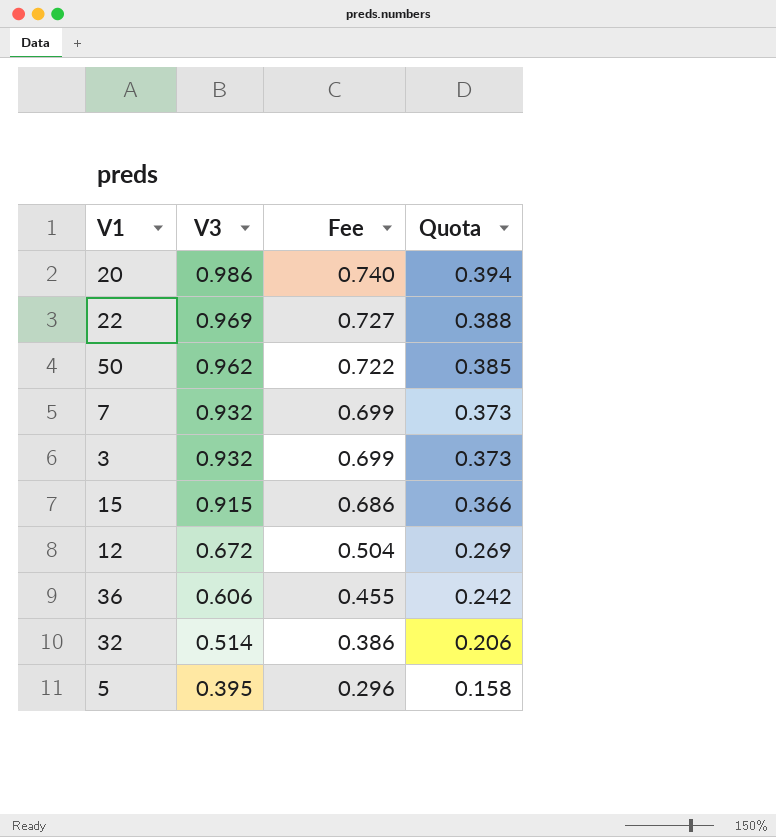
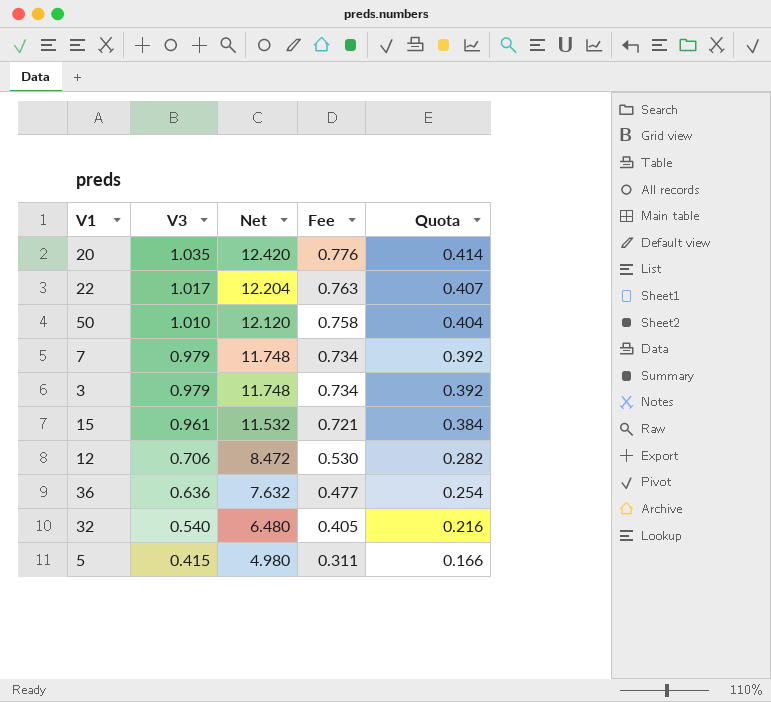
column Net | formula: none -> [V3] * 12
20 | V3: 0.986 -> 1.035
20 | Fee: 0.740 -> 0.776
20 | Quota: 0.394 -> 0.414
22 | V3: 0.969 -> 1.017
22 | Fee: 0.727 -> 0.763
22 | Quota: 0.388 -> 0.407
50 | V3: 0.962 -> 1.010
50 | Fee: 0.722 -> 0.758
50 | Quota: 0.385 -> 0.404
7 | V3: 0.932 -> 0.979
7 | Fee: 0.699 -> 0.734
7 | Quota: 0.373 -> 0.392
3 | V3: 0.932 -> 0.979
3 | Fee: 0.699 -> 0.734
3 | Quota: 0.373 -> 0.392
15 | V3: 0.915 -> 0.961
15 | Fee: 0.686 -> 0.721
15 | Quota: 0.366 -> 0.384
12 | V3: 0.672 -> 0.706
12 | Fee: 0.504 -> 0.530
12 | Quota: 0.269 -> 0.282
36 | V3: 0.606 -> 0.636
36 | Fee: 0.455 -> 0.477
36 | Quota: 0.242 -> 0.254
32 | V3: 0.514 -> 0.540
32 | Fee: 0.386 -> 0.405
32 | Quota: 0.206 -> 0.216
5 | V3: 0.395 -> 0.415
5 | Fee: 0.296 -> 0.311
5 | Quota: 0.158 -> 0.166

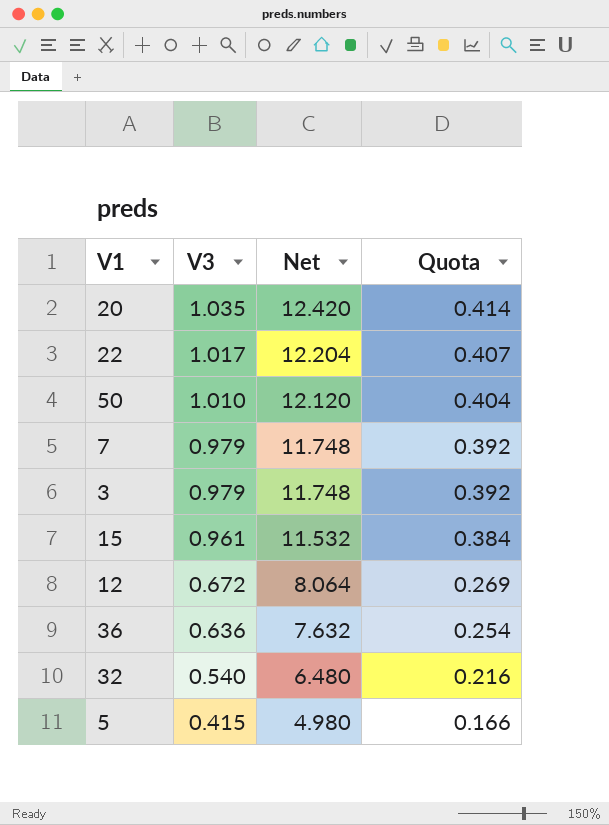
column Fee | formula: [V3] * 0.75 -> none
12 | V3: 0.706 -> 0.672
12 | Net: 8.472 -> 8.064
12 | Quota: 0.282 -> 0.269

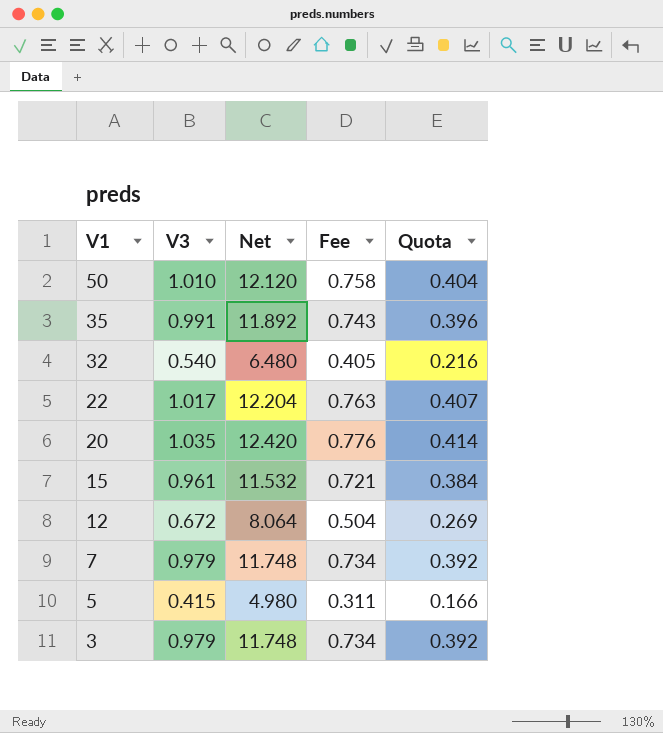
row order: V3 descending -> V1 descending
column Fee | formula: none -> [V3] * 0.75
row 36: 0.636 | 7.632 | 0.254 -> none
row 35: none -> 0.991 | 11.892 | 0.743 | 0.396

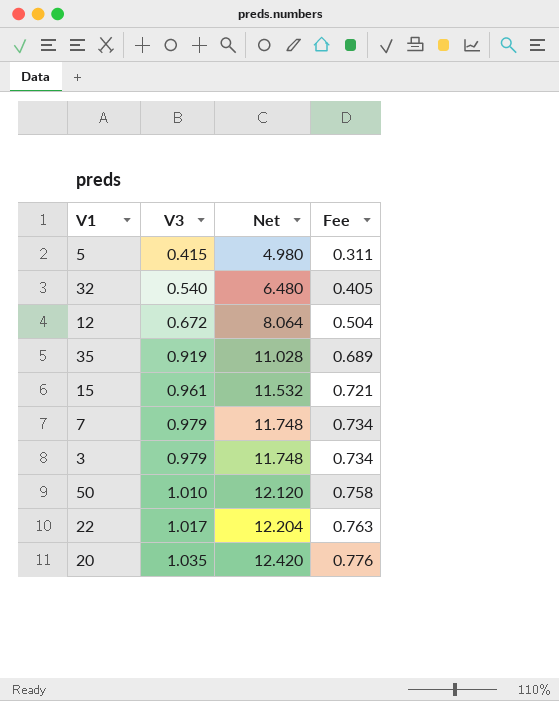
row order: V1 descending -> V3 ascending
column Quota | formula: [V3] * 0.4 -> none
35 | V3: 0.991 -> 0.919
35 | Net: 11.892 -> 11.028
35 | Fee: 0.743 -> 0.689

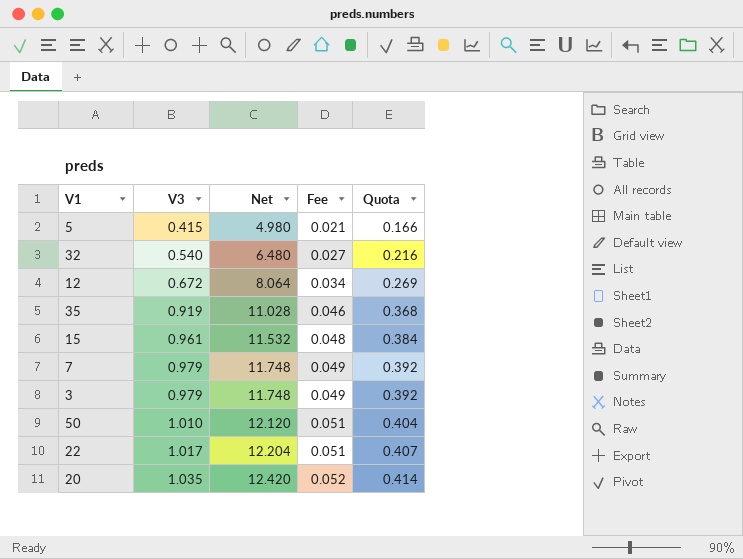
column Fee | formula: [V3] * 0.75 -> [V3] * 0.05
column Quota | formula: none -> [V3] * 0.4

